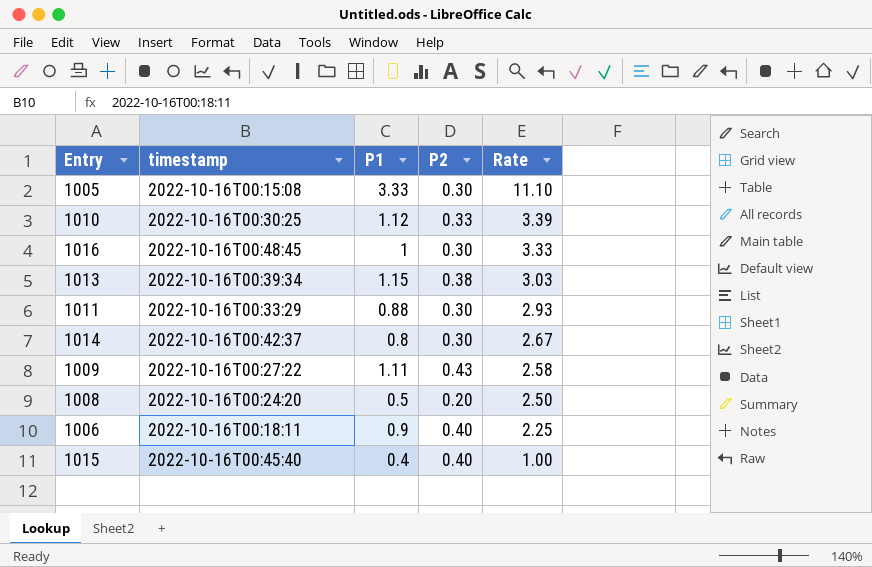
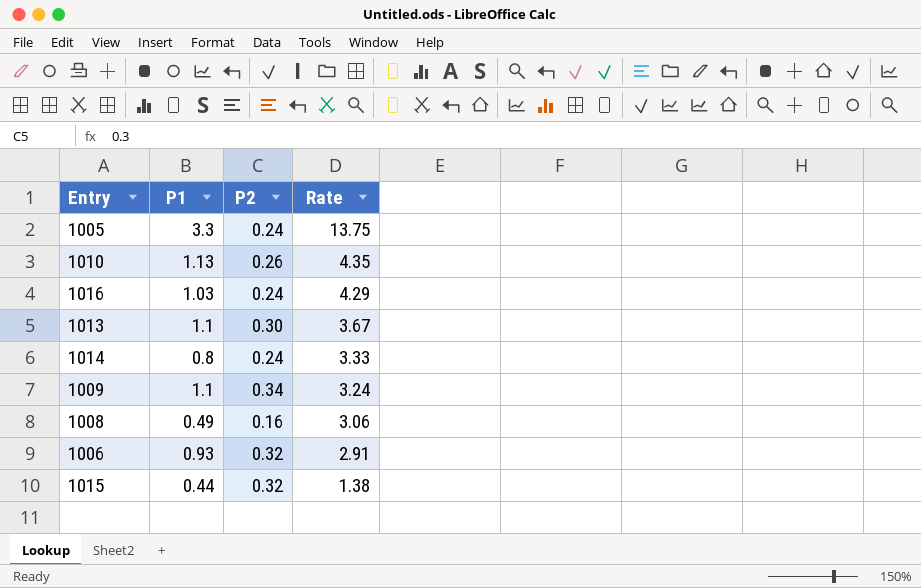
column timestamp | position: 2 -> none
row 1011: 2022-10-16T00:33:29 | 0.88 | 0.30 | 2.93 -> none
1005 | P1: 3.33 -> 3.3
1005 | P2: 0.30 -> 0.24
1005 | Rate: 11.10 -> 13.75
1010 | P1: 1.12 -> 1.13
1010 | P2: 0.33 -> 0.26
1010 | Rate: 3.39 -> 4.35
1016 | P1: 1 -> 1.03
1016 | P2: 0.30 -> 0.24
1016 | Rate: 3.33 -> 4.29
1013 | P1: 1.15 -> 1.1
1013 | P2: 0.38 -> 0.30
1013 | Rate: 3.03 -> 3.67
1014 | P2: 0.30 -> 0.24
1014 | Rate: 2.67 -> 3.33
1009 | P1: 1.11 -> 1.1
1009 | P2: 0.43 -> 0.34
1009 | Rate: 2.58 -> 3.24
1008 | P1: 0.5 -> 0.49
1008 | P2: 0.20 -> 0.16
1008 | Rate: 2.50 -> 3.06
1006 | P1: 0.9 -> 0.93
1006 | P2: 0.40 -> 0.32
1006 | Rate: 2.25 -> 2.91
1015 | P1: 0.4 -> 0.44
1015 | P2: 0.40 -> 0.32
1015 | Rate: 1.00 -> 1.38

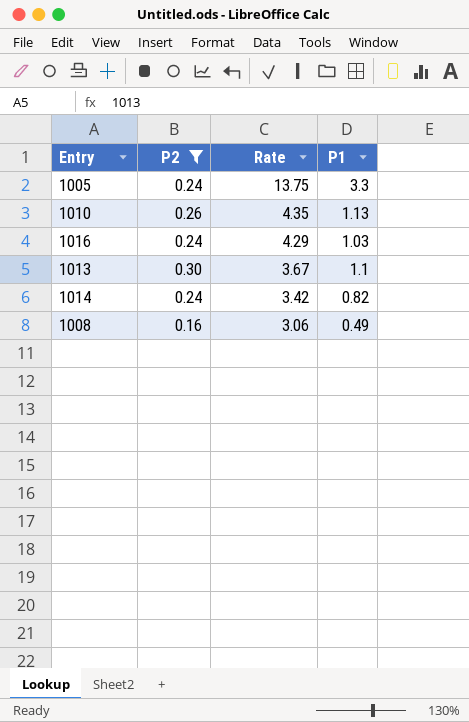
filter: none -> P2 <= 0.30
column P1 | position: 2 -> 4
1014 | Rate: 3.33 -> 3.42
1014 | P1: 0.8 -> 0.82

